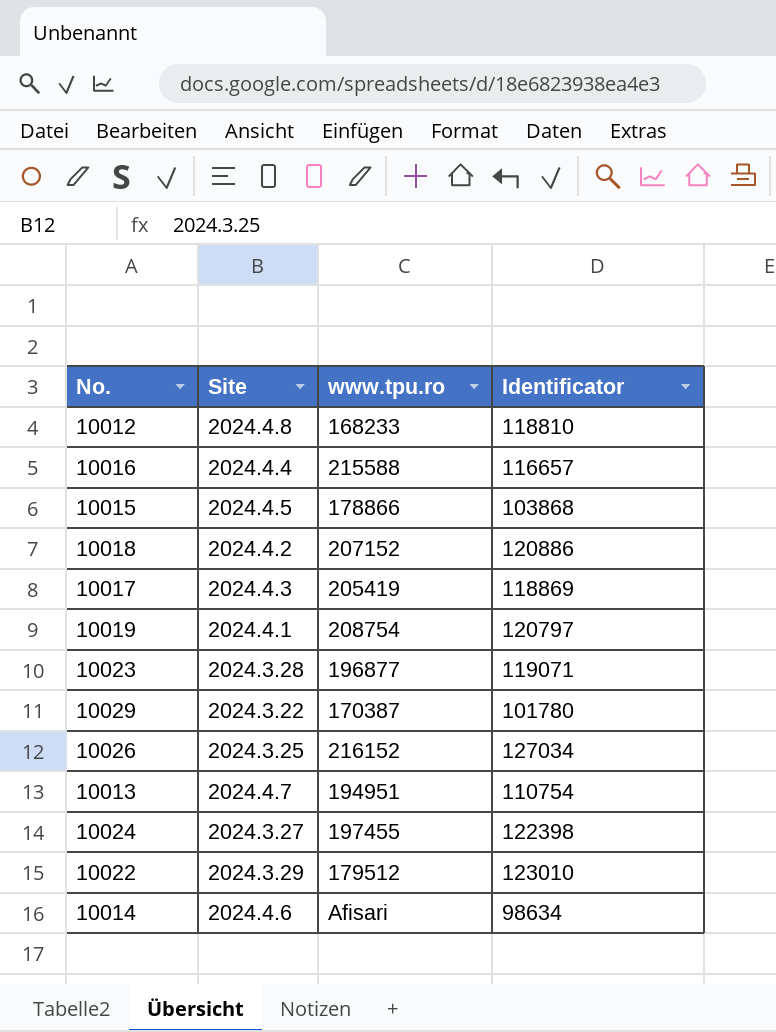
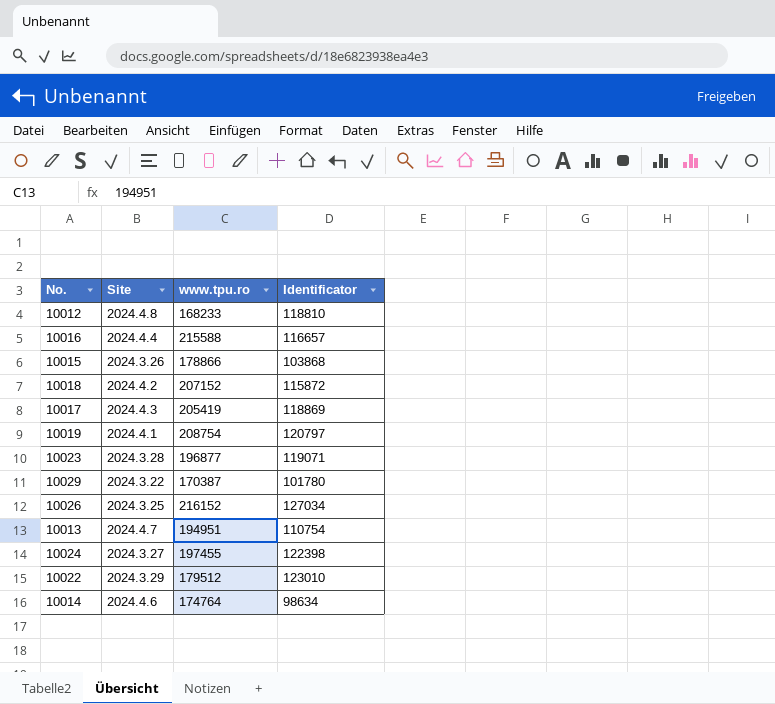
10015 | Site: 2024.4.5 -> 2024.3.26
10018 | Identificator: 120886 -> 115872
10014 | www.tpu.ro: Afisari -> 174764

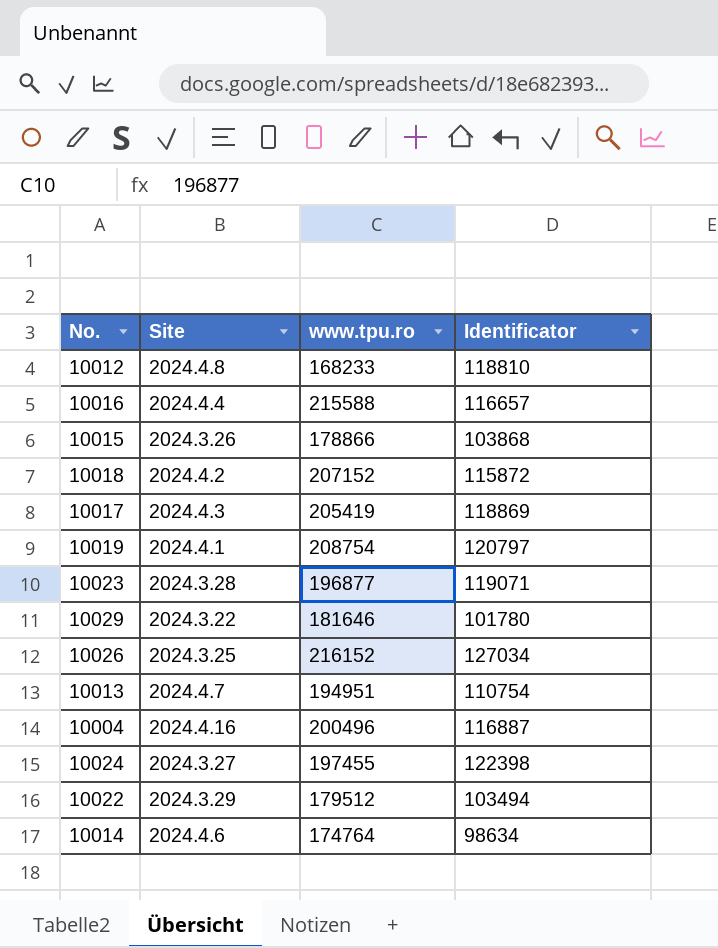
10029 | www.tpu.ro: 170387 -> 181646
row 10004: none -> 2024.4.16 | 200496 | 116887
10022 | Identificator: 123010 -> 103494

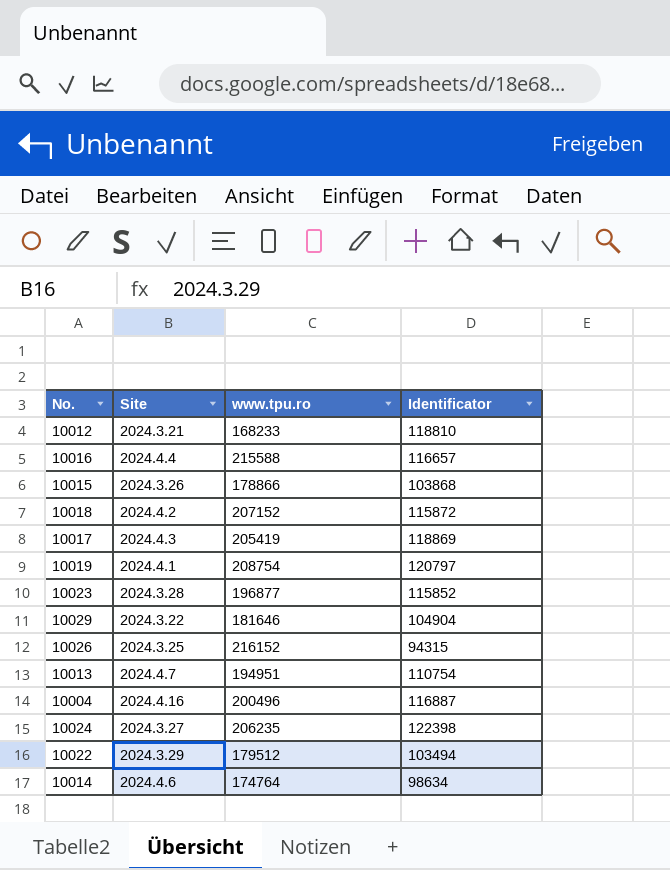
10012 | Site: 2024.4.8 -> 2024.3.21
10023 | Identificator: 119071 -> 115852
10029 | Identificator: 101780 -> 104904
10026 | Identificator: 127034 -> 94315
10024 | www.tpu.ro: 197455 -> 206235

